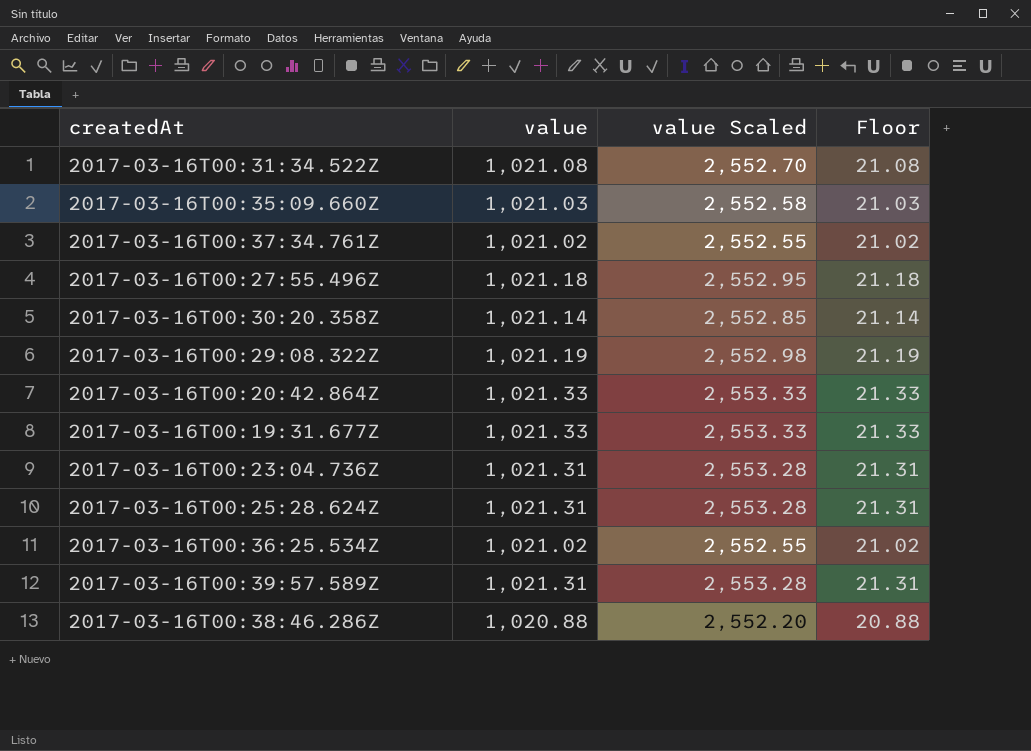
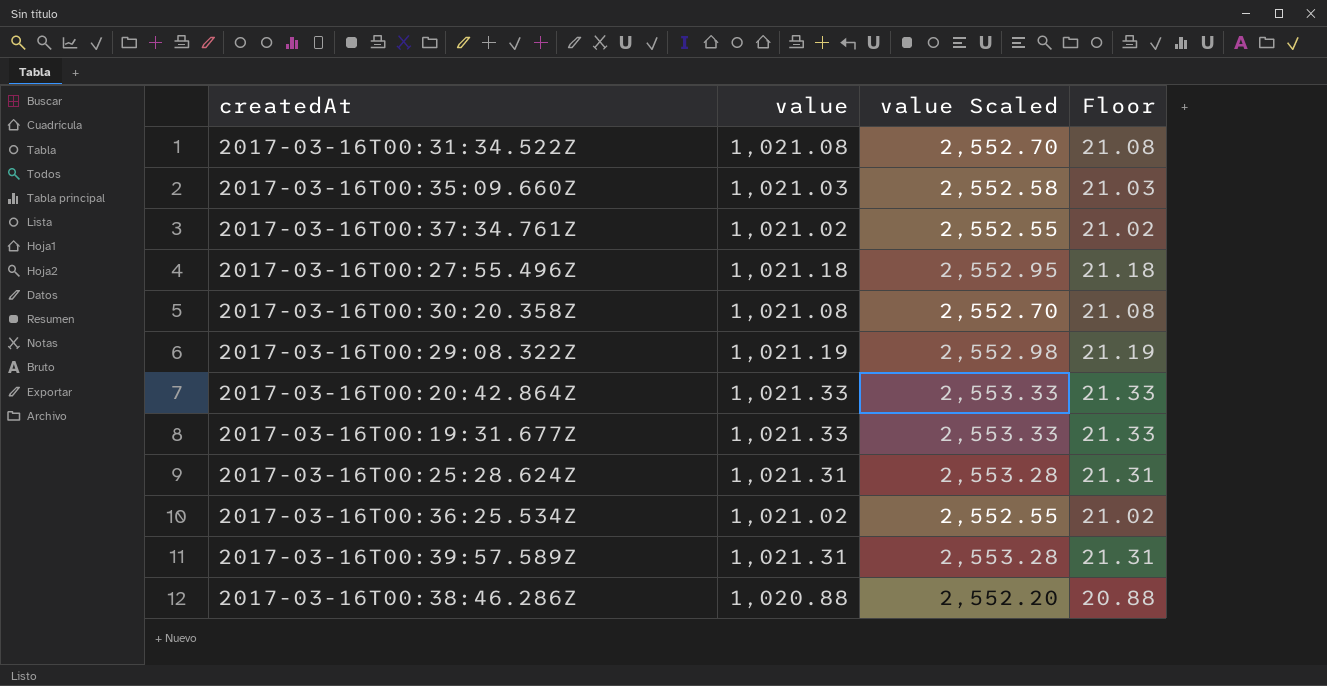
row 2017-03-16T00:23:04.736Z: 1,021.31 | 2,553.28 | 21.31 -> none
2017-03-16T00:30:20.358Z | value: 1,021.14 -> 1,021.08
2017-03-16T00:30:20.358Z | value Scaled: 2,552.85 -> 2,552.70
2017-03-16T00:30:20.358Z | Floor: 21.14 -> 21.08

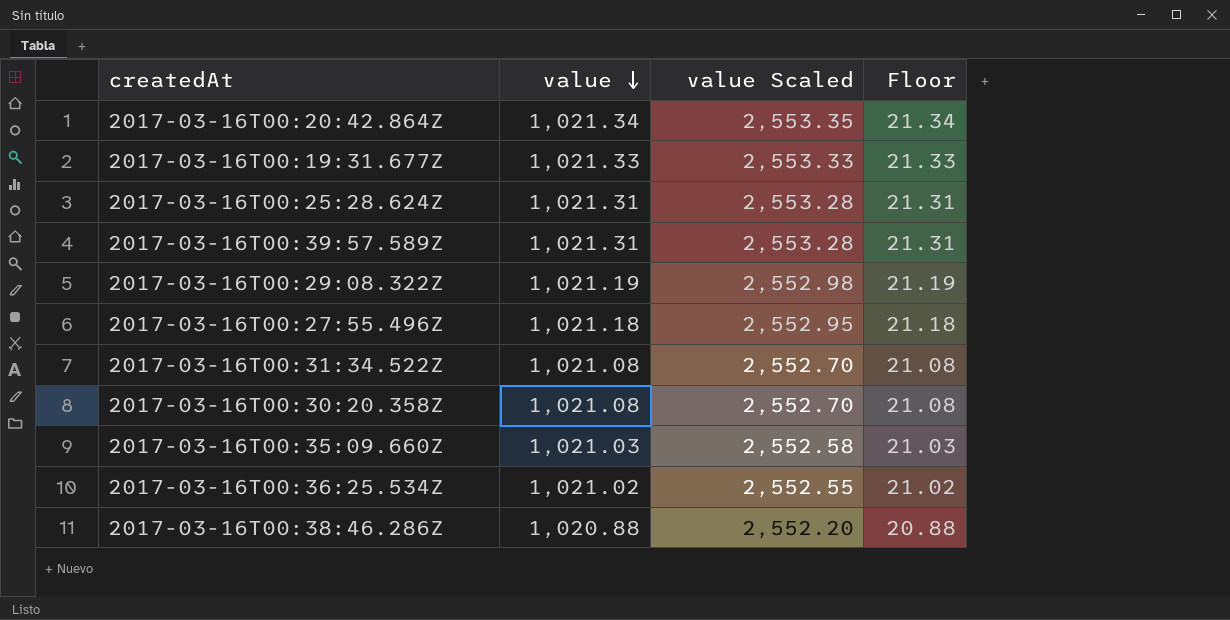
row order: none -> value descending
row 2017-03-16T00:37:34.761Z: 1,021.02 | 2,552.55 | 21.02 -> none
2017-03-16T00:20:42.864Z | value: 1,021.33 -> 1,021.34
2017-03-16T00:20:42.864Z | value Scaled: 2,553.33 -> 2,553.35
2017-03-16T00:20:42.864Z | Floor: 21.33 -> 21.34

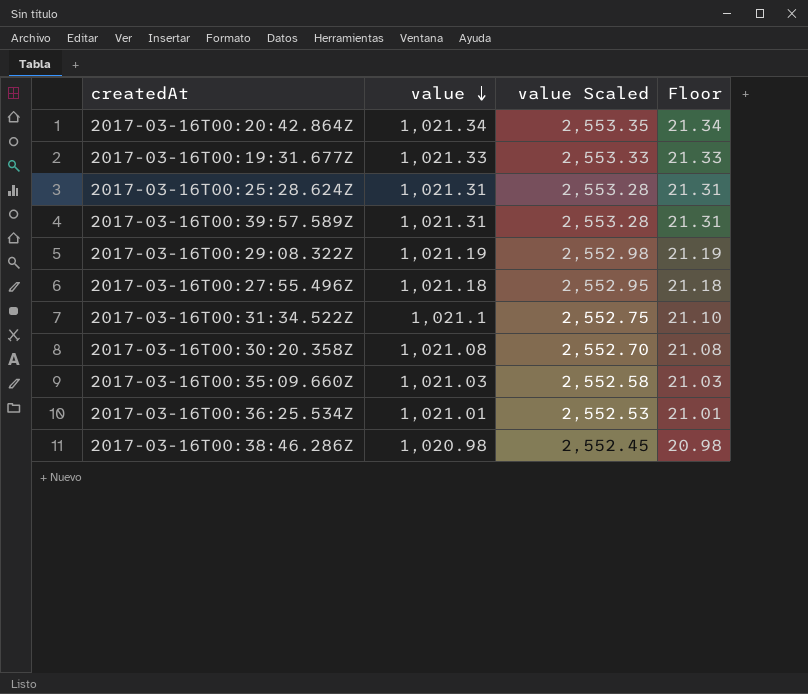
2017-03-16T00:31:34.522Z | value: 1,021.08 -> 1,021.1
2017-03-16T00:31:34.522Z | value Scaled: 2,552.70 -> 2,552.75
2017-03-16T00:31:34.522Z | Floor: 21.08 -> 21.10
2017-03-16T00:36:25.534Z | value: 1,021.02 -> 1,021.01
2017-03-16T00:36:25.534Z | value Scaled: 2,552.55 -> 2,552.53
2017-03-16T00:36:25.534Z | Floor: 21.02 -> 21.01
2017-03-16T00:38:46.286Z | value: 1,020.88 -> 1,020.98
2017-03-16T00:38:46.286Z | value Scaled: 2,552.20 -> 2,552.45
2017-03-16T00:38:46.286Z | Floor: 20.88 -> 20.98

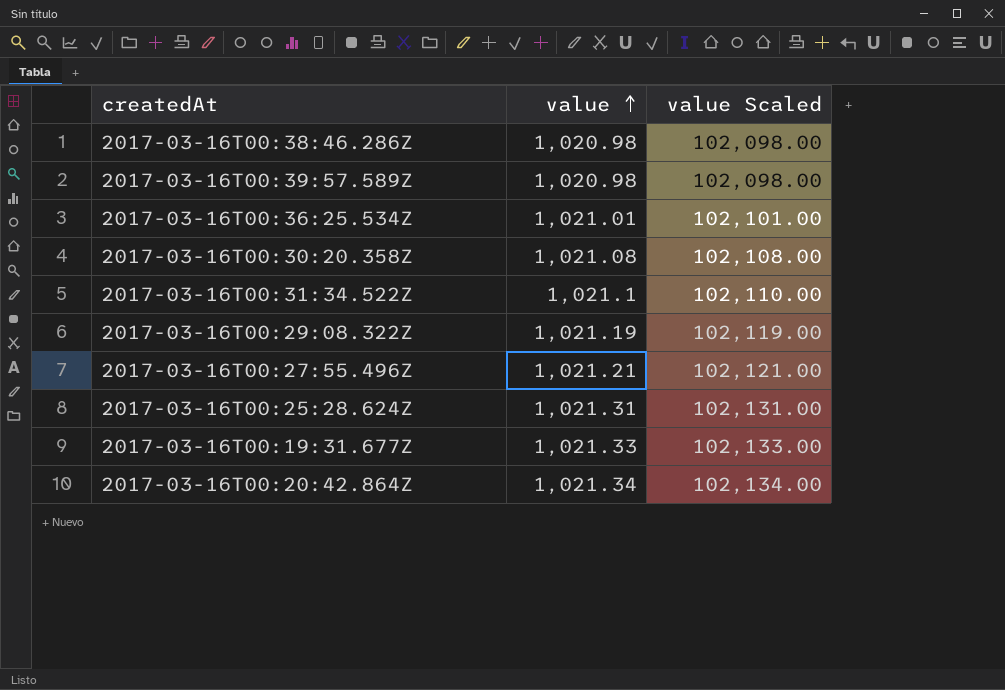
row order: value descending -> value ascending
column Floor | formula: [value] - 1000 -> none
column value Scaled | formula: [value] * 2.5 -> [value] * 100
row 2017-03-16T00:35:09.660Z: 1,021.03 | 2,552.58 | 21.03 -> none
2017-03-16T00:39:57.589Z | value: 1,021.31 -> 1,020.98
2017-03-16T00:27:55.496Z | value: 1,021.18 -> 1,021.21

